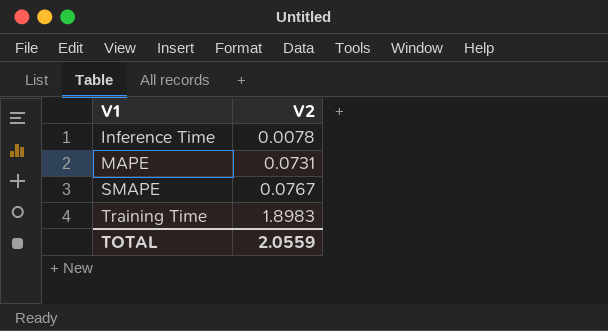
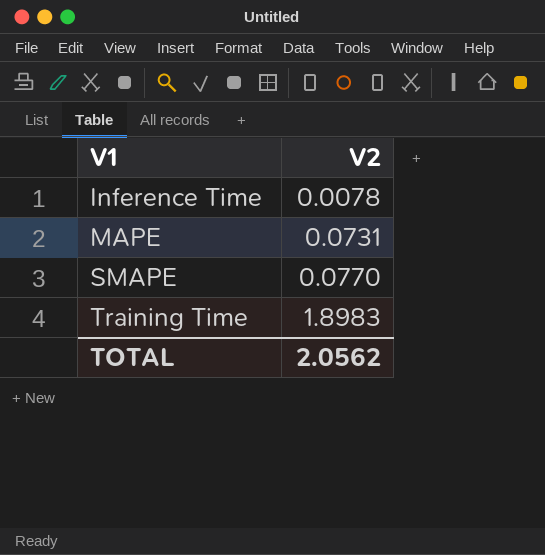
SMAPE | V2: 0.0767 -> 0.0770
TOTAL | V2: 2.0559 -> 2.0562

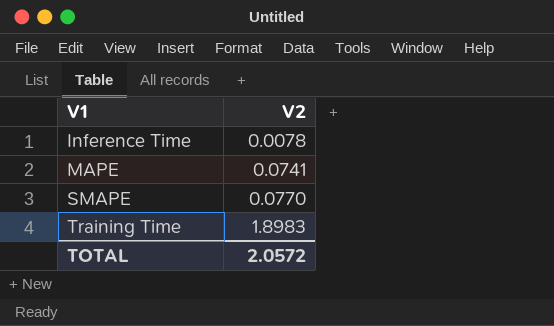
MAPE | V2: 0.0731 -> 0.0741
TOTAL | V2: 2.0562 -> 2.0572

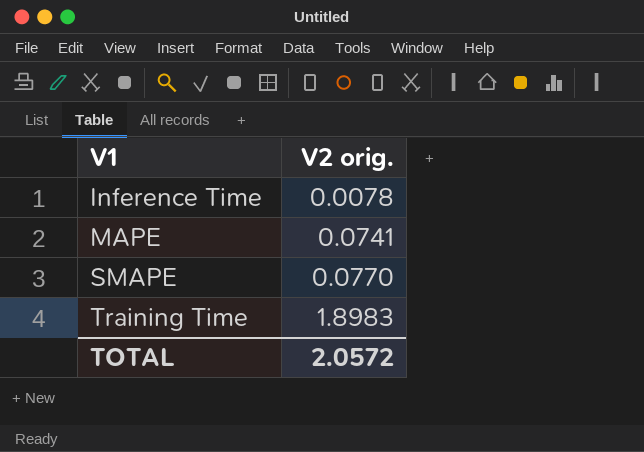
column name: V2 -> V2 orig.

